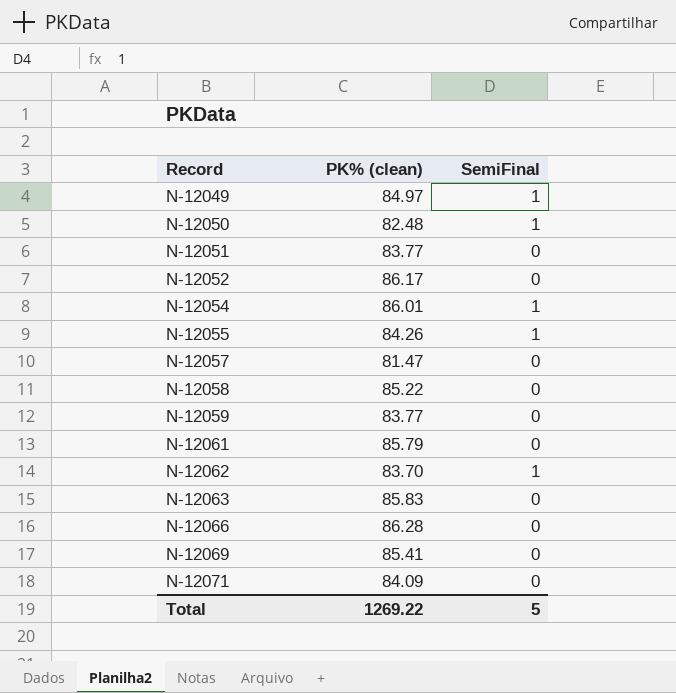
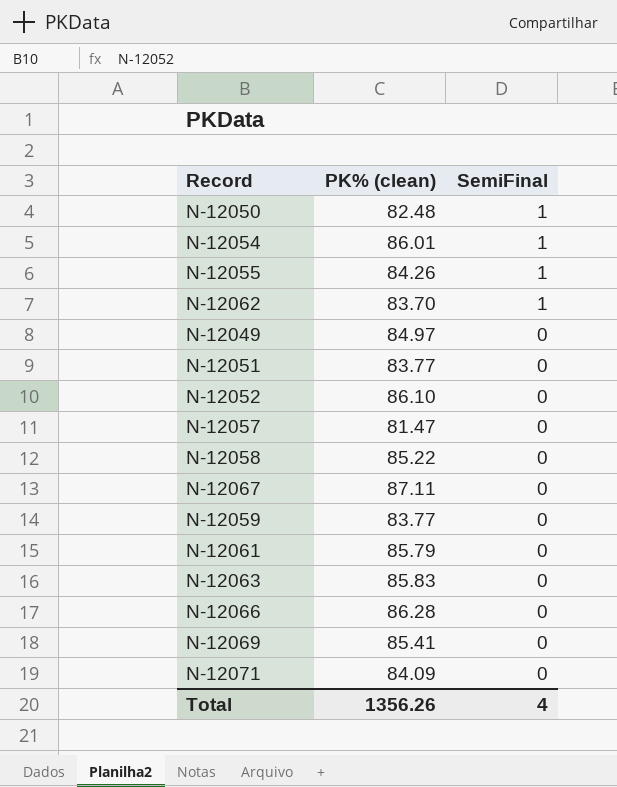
row order: Record ascending -> SemiFinal descending
N-12049 | SemiFinal: 1 -> 0
N-12052 | PK% (clean): 86.17 -> 86.10
row N-12067: none -> 87.11 | 0
Total | PK% (clean): 1269.22 -> 1356.26
Total | SemiFinal: 5 -> 4

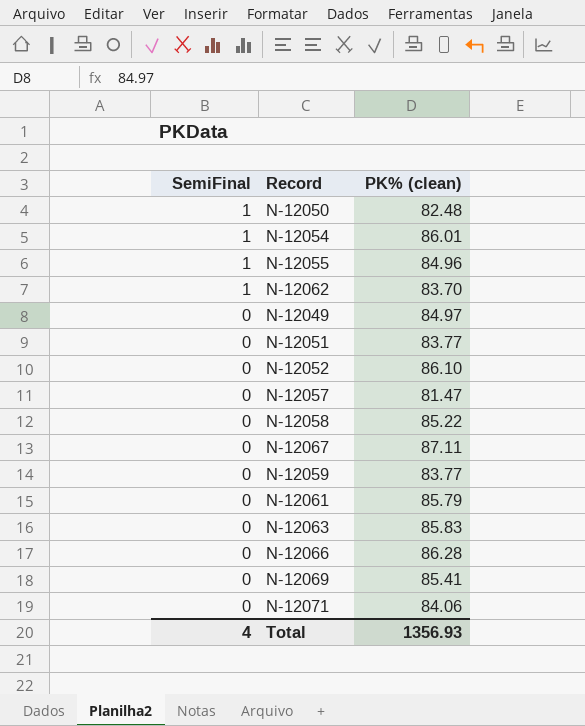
column SemiFinal | position: 3 -> 1
N-12055 | PK% (clean): 84.26 -> 84.96
N-12071 | PK% (clean): 84.09 -> 84.06
Total | PK% (clean): 1356.26 -> 1356.93

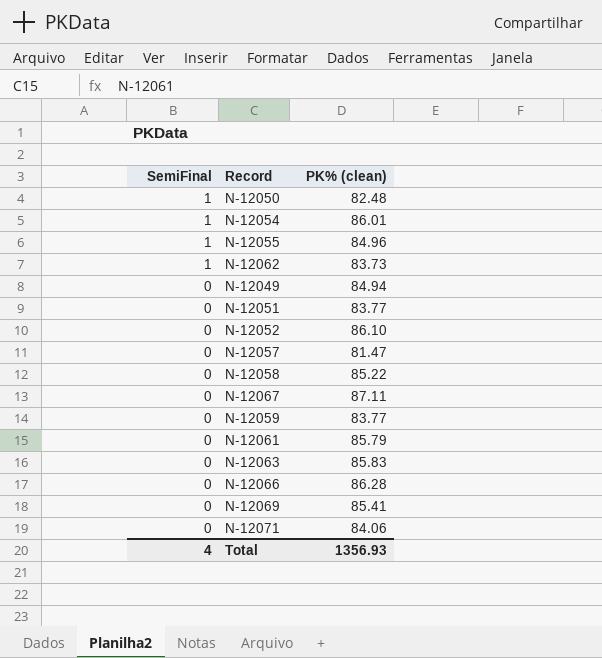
N-12062 | PK% (clean): 83.70 -> 83.73
N-12049 | PK% (clean): 84.97 -> 84.94

